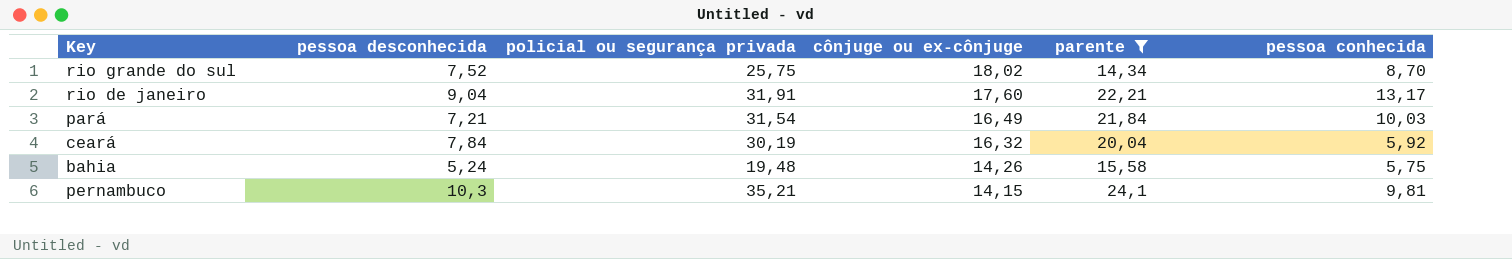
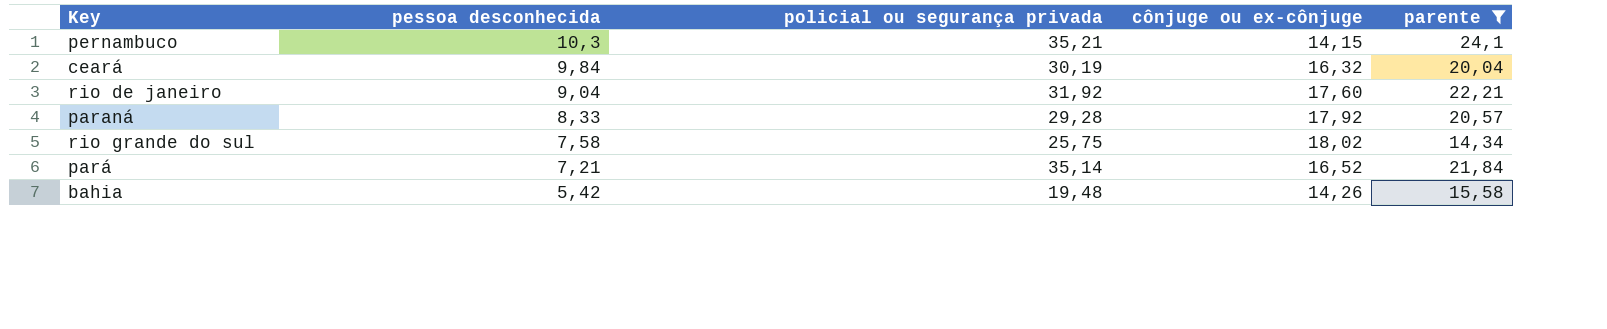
row order: cônjuge ou ex-cônjuge descending -> pessoa desconhecida descending
column pessoa conhecida | position: 6 -> none
ceará | pessoa desconhecida: 7,84 -> 9,84
rio de janeiro | policial ou segurança privada: 31,91 -> 31,92
row paraná: none -> 8,33 | 29,28 | 17,92 | 20,57
rio grande do sul | pessoa desconhecida: 7,52 -> 7,58
pará | policial ou segurança privada: 31,54 -> 35,14
pará | cônjuge ou ex-cônjuge: 16,49 -> 16,52
bahia | pessoa desconhecida: 5,24 -> 5,42

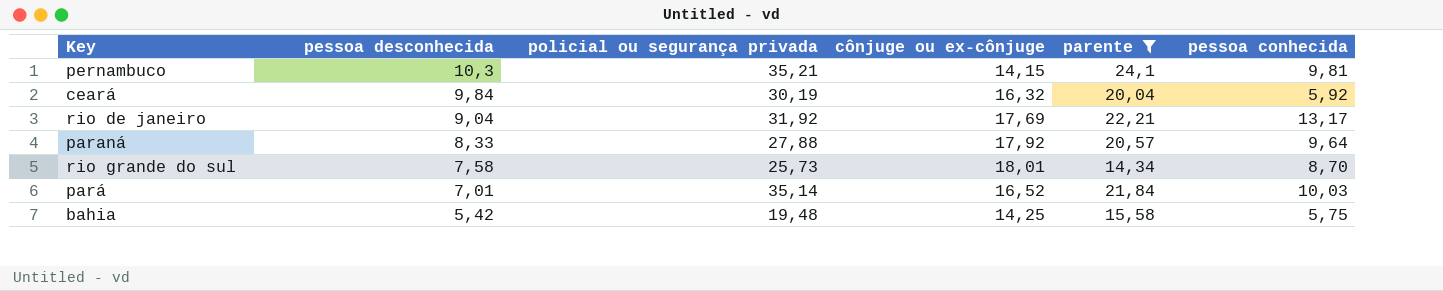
column pessoa conhecida | position: none -> 6
rio de janeiro | cônjuge ou ex-cônjuge: 17,60 -> 17,69
paraná | policial ou segurança privada: 29,28 -> 27,88
rio grande do sul | policial ou segurança privada: 25,75 -> 25,73
rio grande do sul | cônjuge ou ex-cônjuge: 18,02 -> 18,01
pará | pessoa desconhecida: 7,21 -> 7,01
bahia | cônjuge ou ex-cônjuge: 14,26 -> 14,25

